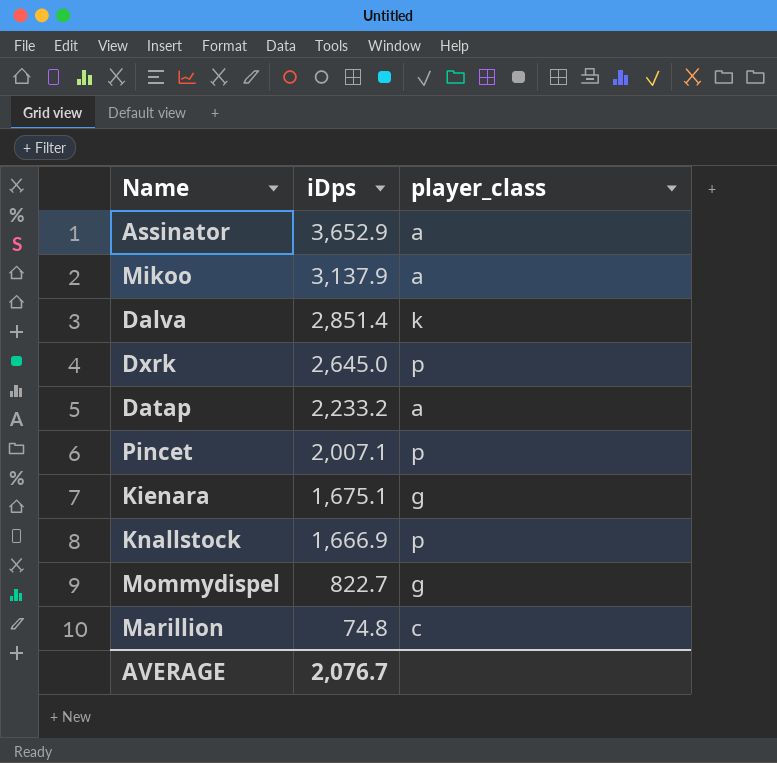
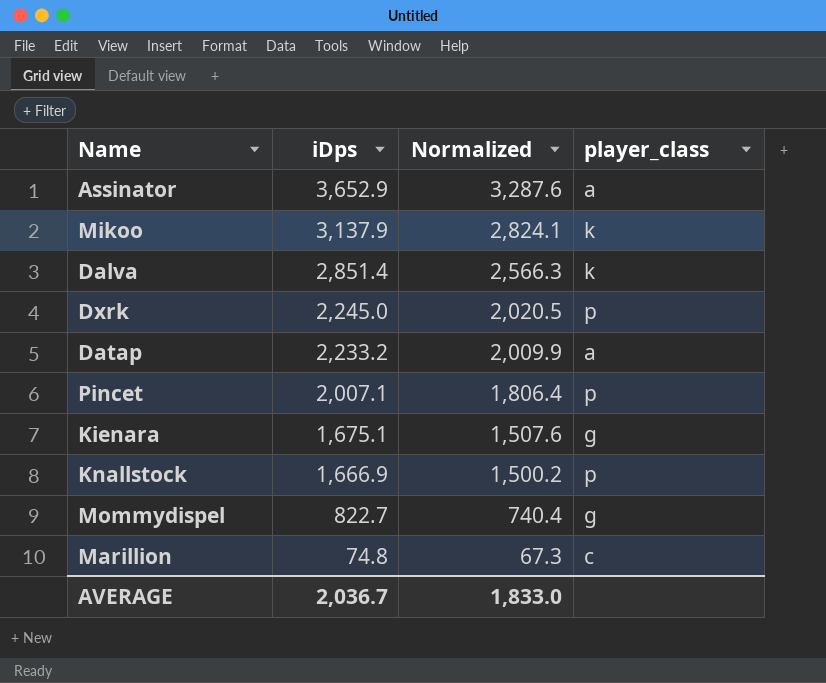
column Normalized | formula: none -> [iDps] * 0.9
Mikoo | player_class: a -> k
Dxrk | iDps: 2,645.0 -> 2,245.0
AVERAGE | iDps: 2,076.7 -> 2,036.7

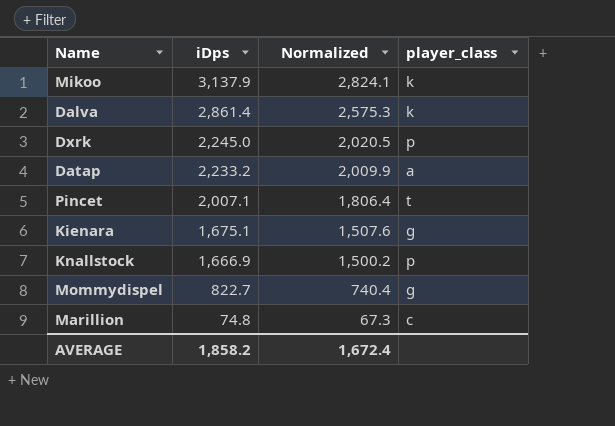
row Assinator: 3,652.9 | 3,287.6 | a -> none
Dalva | iDps: 2,851.4 -> 2,861.4
Dalva | Normalized: 2,566.3 -> 2,575.3
Pincet | player_class: p -> t
AVERAGE | iDps: 2,036.7 -> 1,858.2
AVERAGE | Normalized: 1,833.0 -> 1,672.4

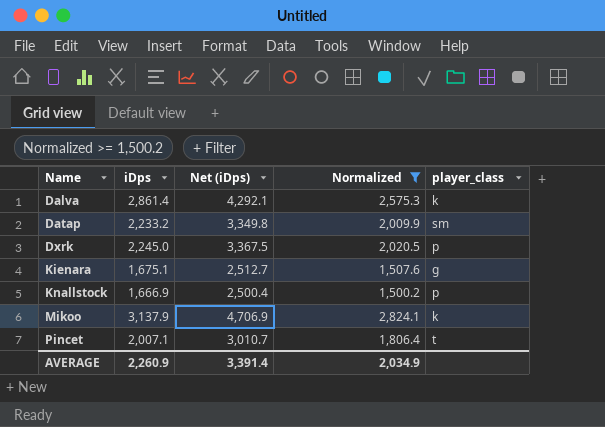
filter: none -> Normalized >= 1,500.2
row order: iDps descending -> Name ascending
column Net (iDps) | formula: none -> [iDps] * 1.5
Datap | player_class: a -> sm
AVERAGE | iDps: 1,858.2 -> 2,260.9
AVERAGE | Normalized: 1,672.4 -> 2,034.9

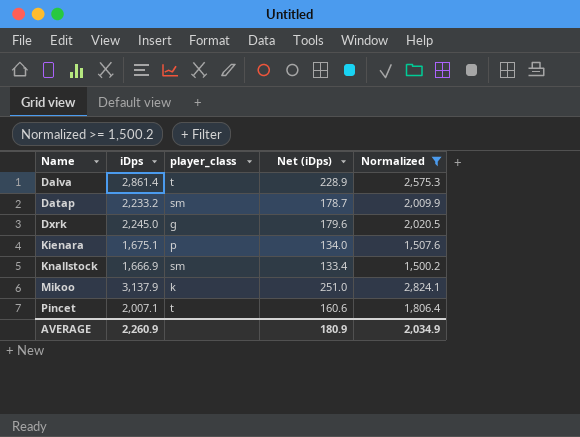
column player_class | position: 5 -> 3
column Net (iDps) | formula: [iDps] * 1.5 -> [iDps] * 0.08
Dalva | player_class: k -> t
Dxrk | player_class: p -> g
Kienara | player_class: g -> p
Knallstock | player_class: p -> sm
AVERAGE | Net (iDps): 3,391.4 -> 180.9

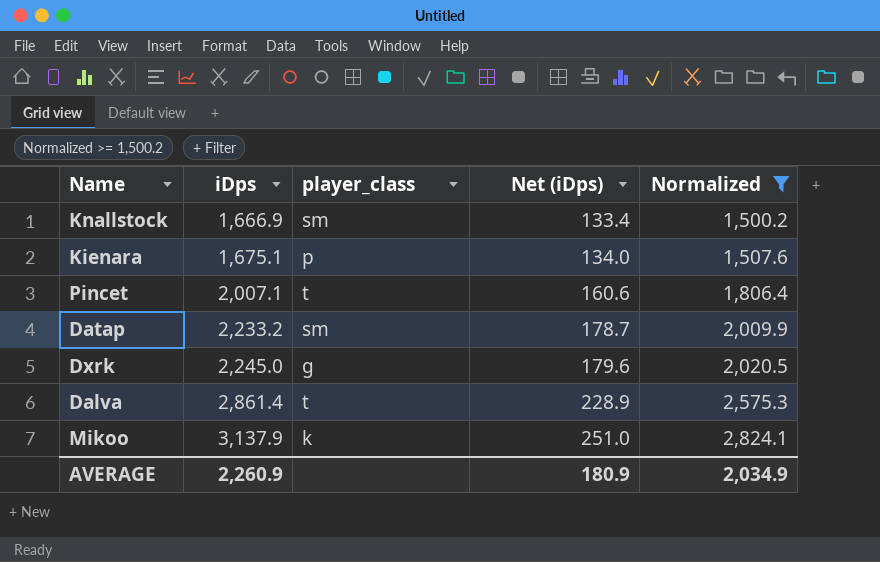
row order: Name ascending -> iDps ascending

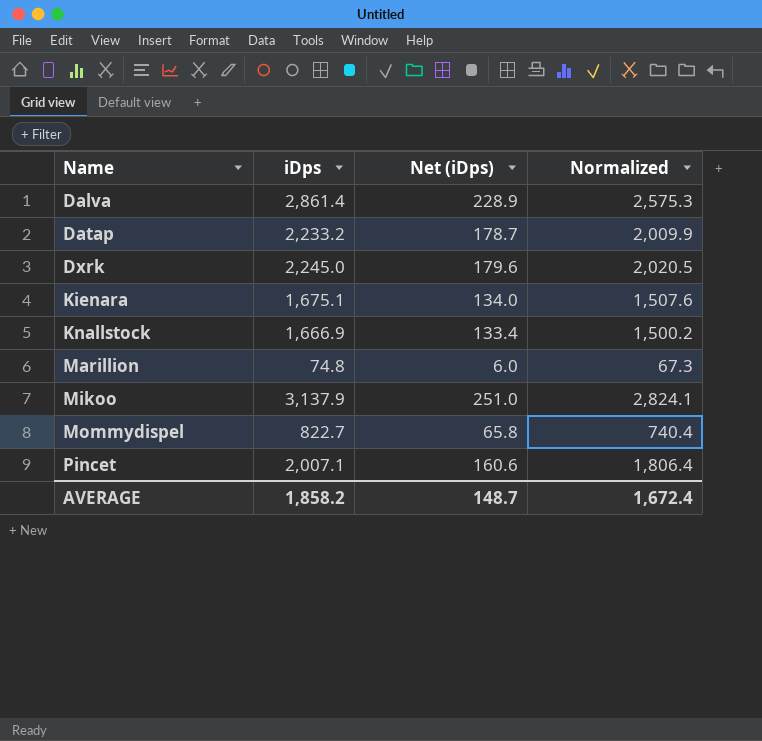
filter: Normalized >= 1,500.2 -> none
row order: iDps ascending -> Name ascending
column player_class | position: 3 -> none
AVERAGE | iDps: 2,260.9 -> 1,858.2
AVERAGE | Net (iDps): 180.9 -> 148.7
AVERAGE | Normalized: 2,034.9 -> 1,672.4

